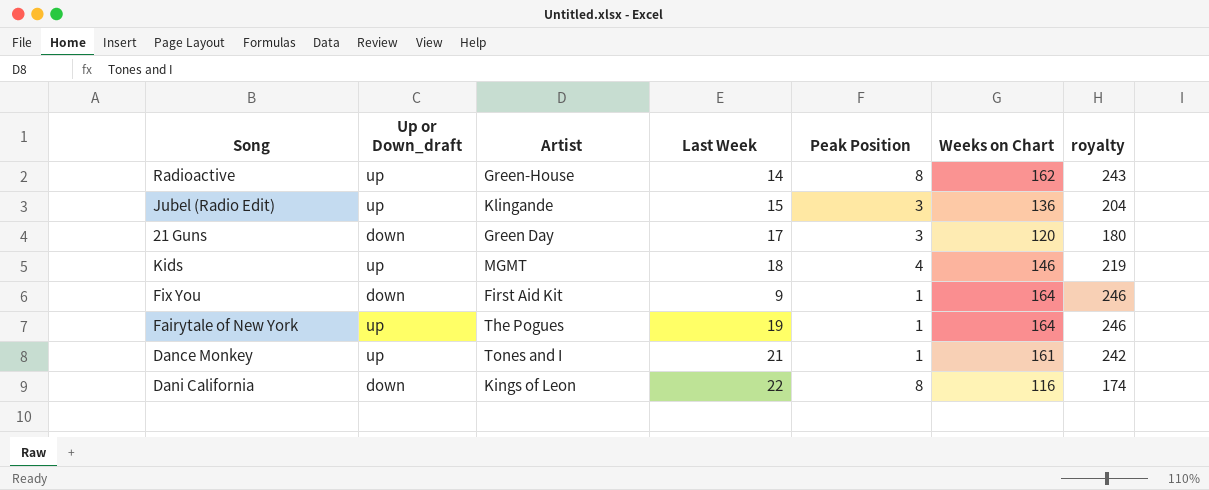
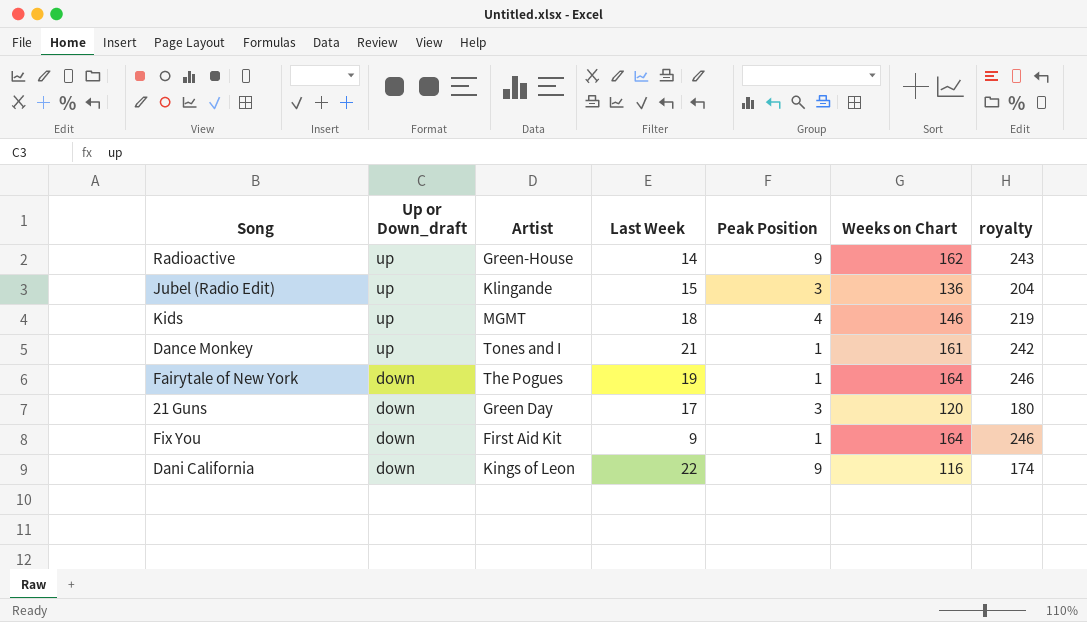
row order: none -> Up or Down_draft descending
Radioactive | Peak Position: 8 -> 9
Fairytale of New York | Up or Down_draft: up -> down
Dani California | Peak Position: 8 -> 9

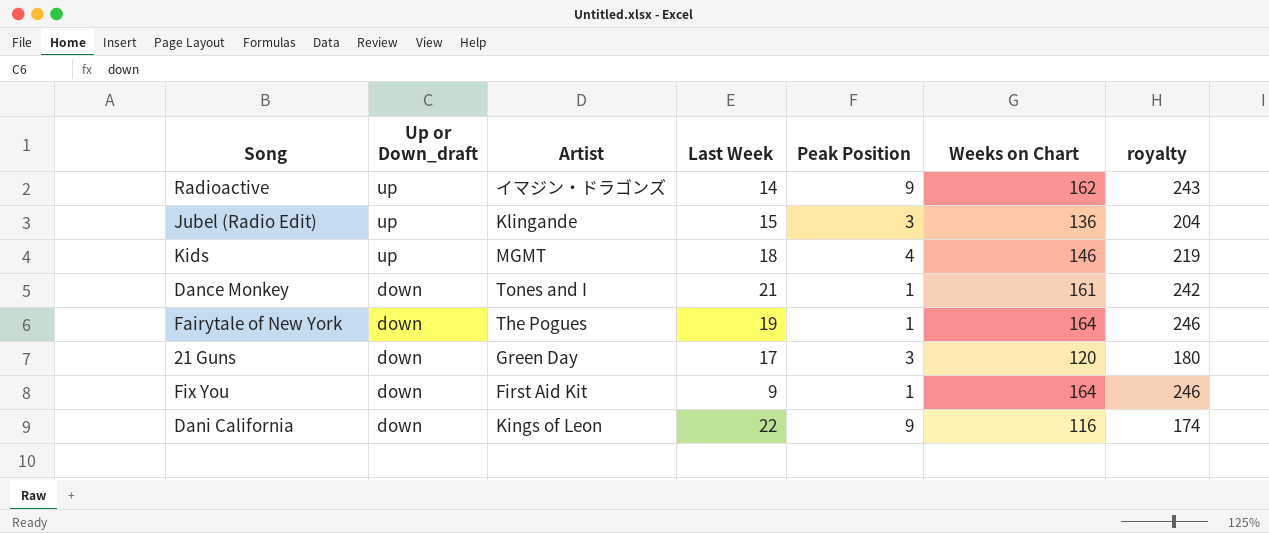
Radioactive | Artist: Green-House -> イマジン・ドラゴンズ
Dance Monkey | Up or Down_draft: up -> down

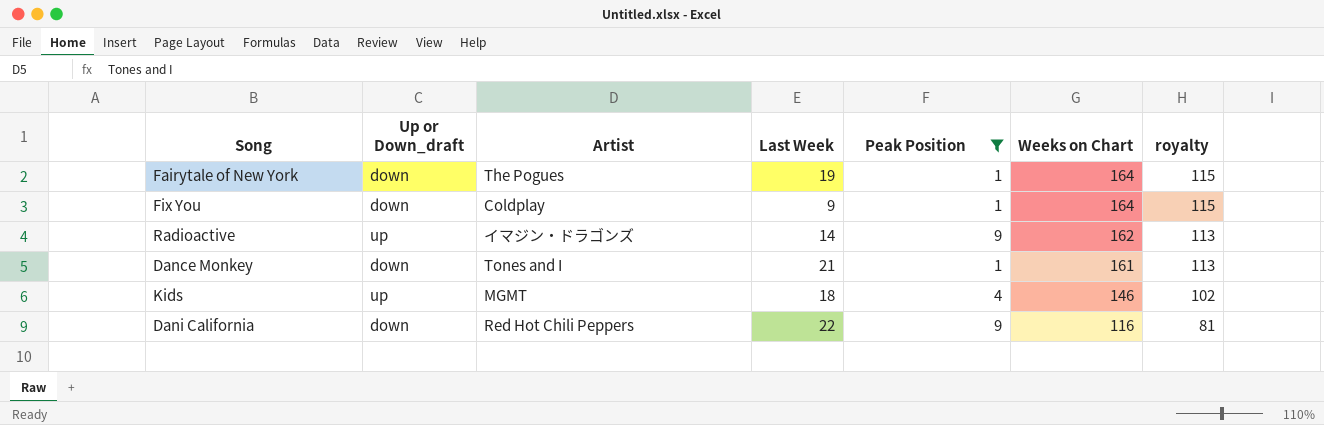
filter: none -> Peak Position != 3
row order: Up or Down_draft descending -> Weeks on Chart descending
column royalty | formula: [Weeks on Chart] * 1.5 -> [Weeks on Chart] * 0.7
Fix You | Artist: First Aid Kit -> Coldplay
Dani California | Artist: Kings of Leon -> Red Hot Chili Peppers

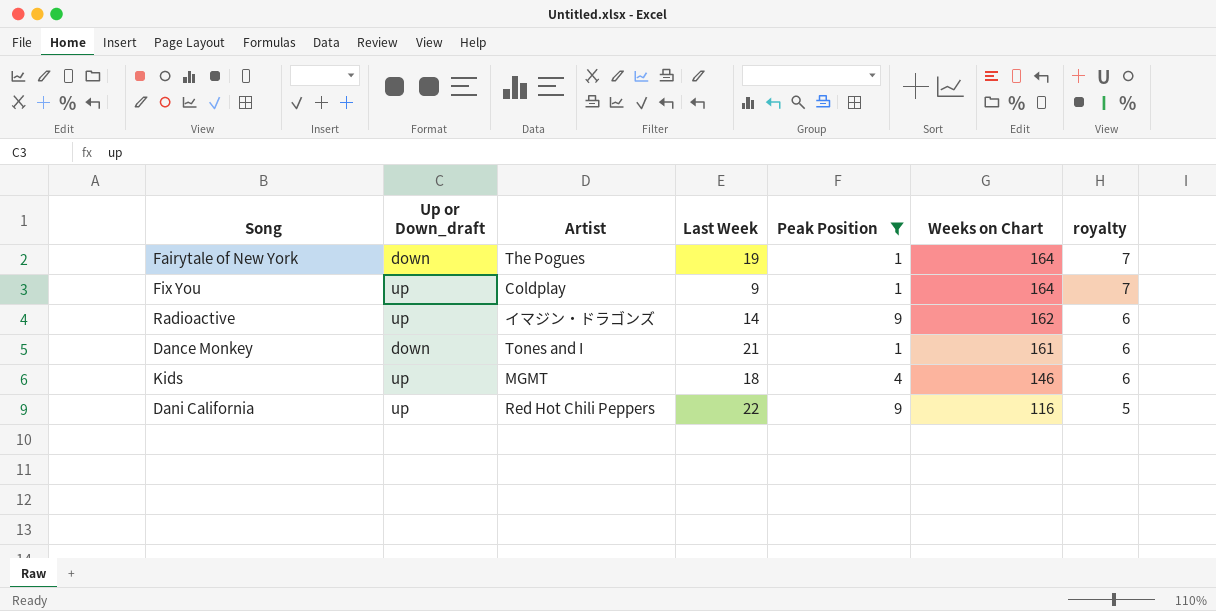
column royalty | formula: [Weeks on Chart] * 0.7 -> [Weeks on Chart] * 0.04
Fix You | Up or Down_draft: down -> up
Dani California | Up or Down_draft: down -> up

